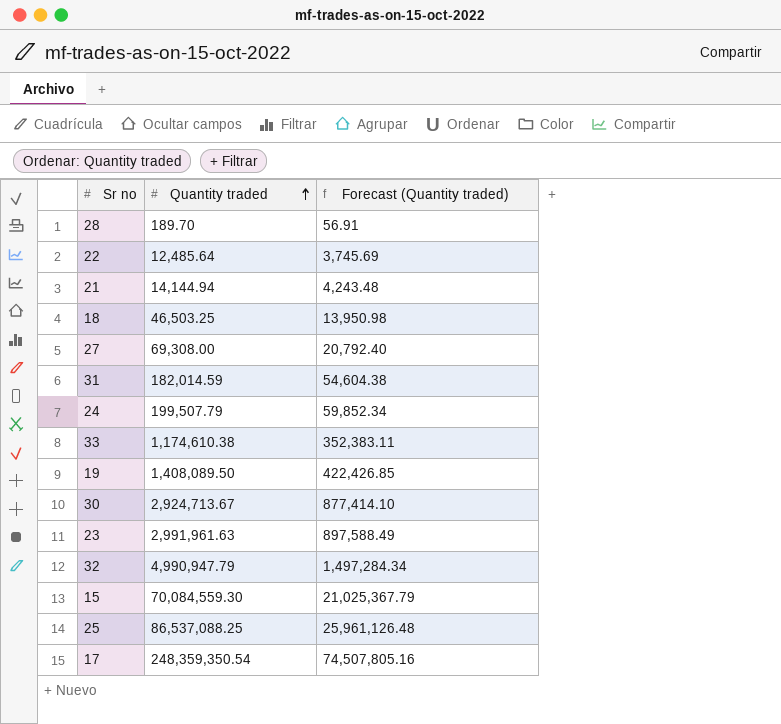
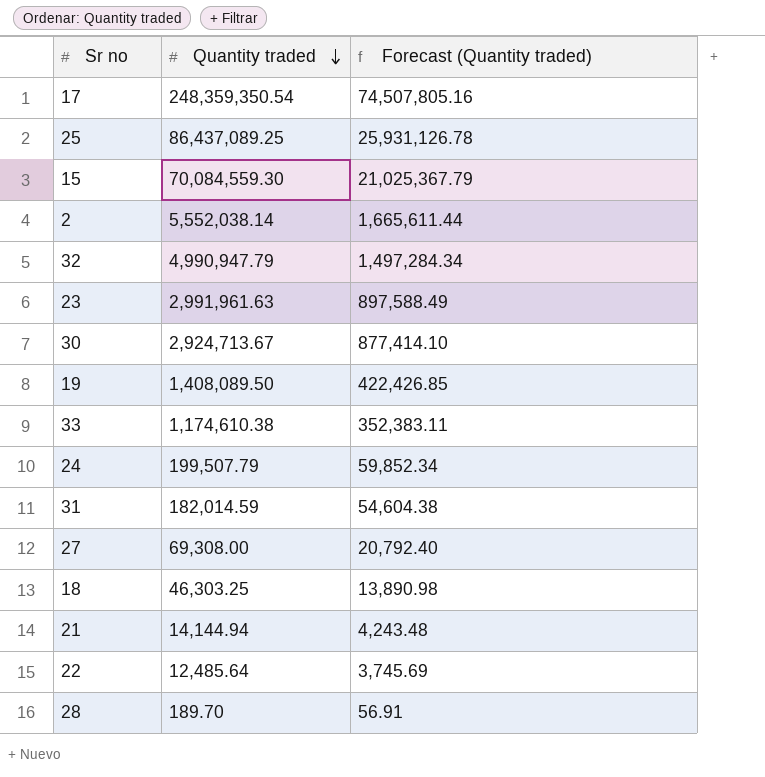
row order: Quantity traded ascending -> Quantity traded descending
25 | Quantity traded: 86,537,088.25 -> 86,437,089.25
25 | Forecast (Quantity traded): 25,961,126.48 -> 25,931,126.78
row 2: none -> 5,552,038.14 | 1,665,611.44
18 | Quantity traded: 46,503.25 -> 46,303.25
18 | Forecast (Quantity traded): 13,950.98 -> 13,890.98

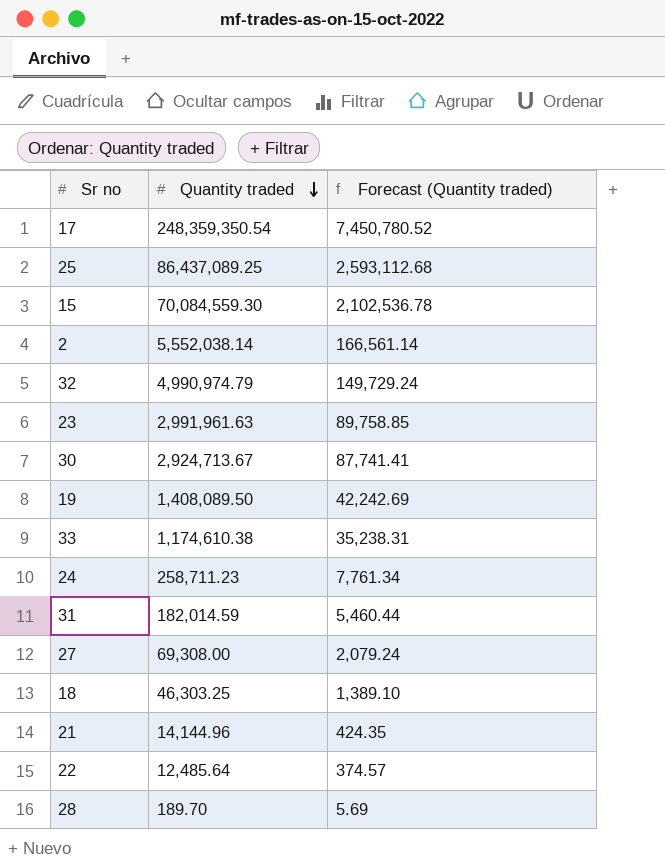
column Forecast (Quantity traded) | formula: [Quantity traded] * 0.3 -> [Quantity traded] * 0.03
32 | Quantity traded: 4,990,947.79 -> 4,990,974.79
24 | Quantity traded: 199,507.79 -> 258,711.23
21 | Quantity traded: 14,144.94 -> 14,144.96

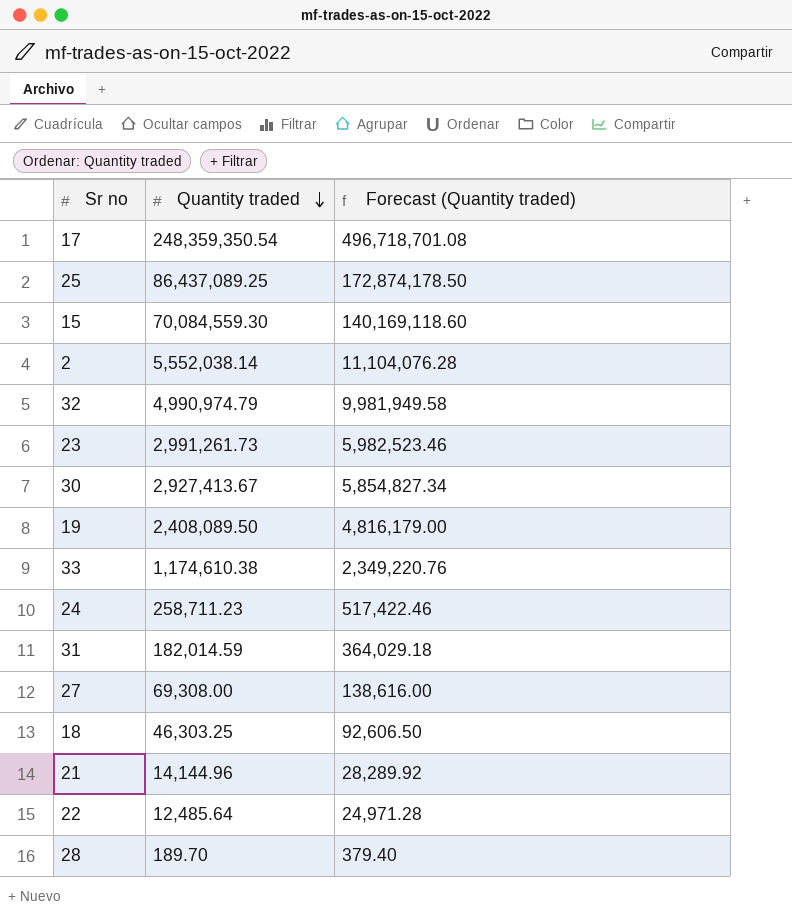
column Forecast (Quantity traded) | formula: [Quantity traded] * 0.03 -> [Quantity traded] * 2
23 | Quantity traded: 2,991,961.63 -> 2,991,261.73
30 | Quantity traded: 2,924,713.67 -> 2,927,413.67
19 | Quantity traded: 1,408,089.50 -> 2,408,089.50

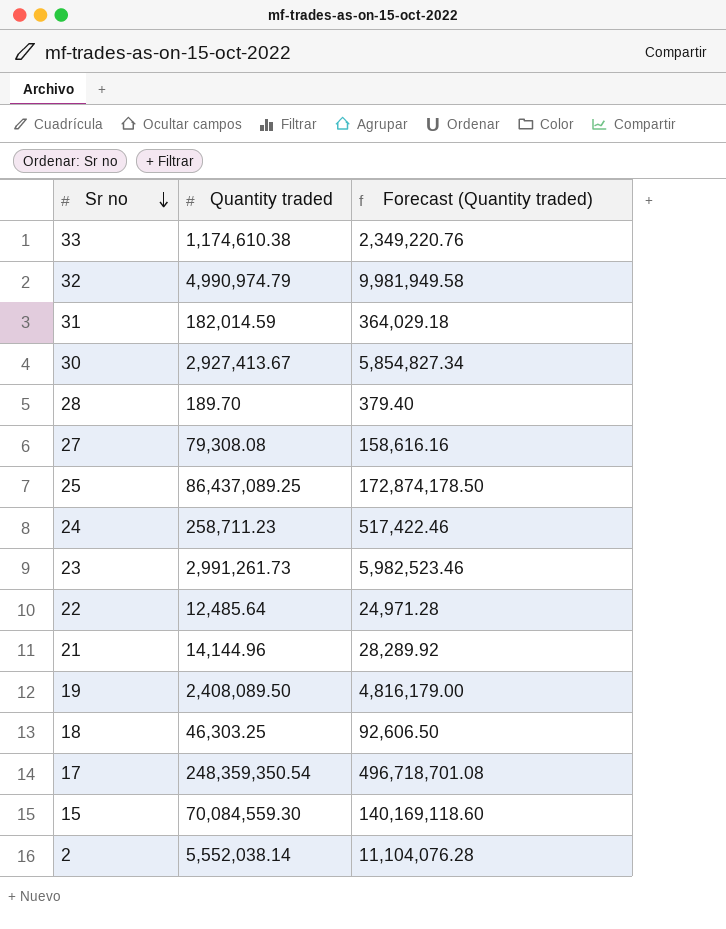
row order: Quantity traded descending -> Sr no descending
27 | Quantity traded: 69,308.00 -> 79,308.08
27 | Forecast (Quantity traded): 138,616.00 -> 158,616.16

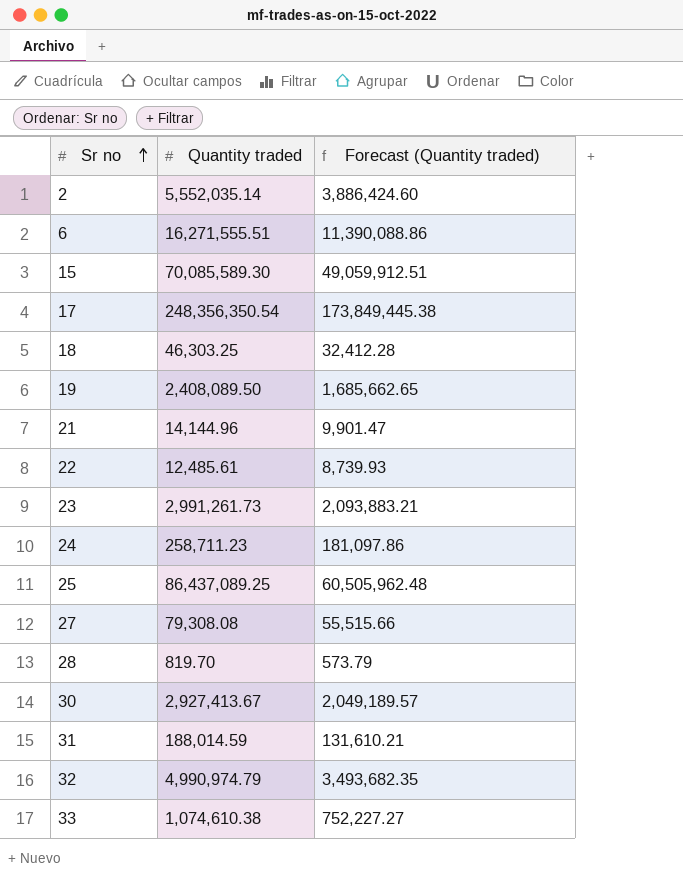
row order: Sr no descending -> Sr no ascending
column Forecast (Quantity traded) | formula: [Quantity traded] * 2 -> [Quantity traded] * 0.7
2 | Quantity traded: 5,552,038.14 -> 5,552,035.14
row 6: none -> 16,271,555.51 | 11,390,088.86
15 | Quantity traded: 70,084,559.30 -> 70,085,589.30
17 | Quantity traded: 248,359,350.54 -> 248,356,350.54
22 | Quantity traded: 12,485.64 -> 12,485.61
28 | Quantity traded: 189.70 -> 819.70
31 | Quantity traded: 182,014.59 -> 188,014.59
33 | Quantity traded: 1,174,610.38 -> 1,074,610.38

